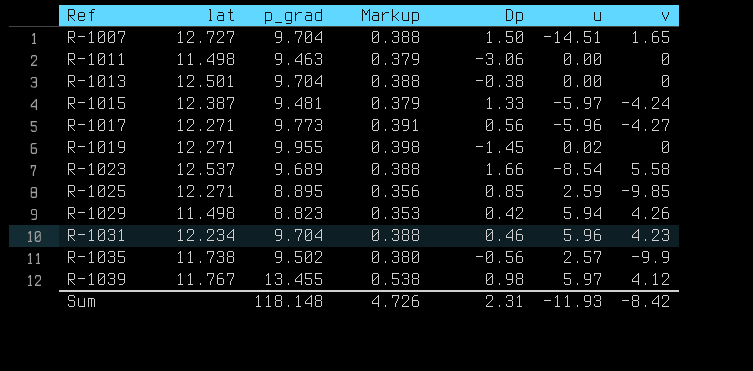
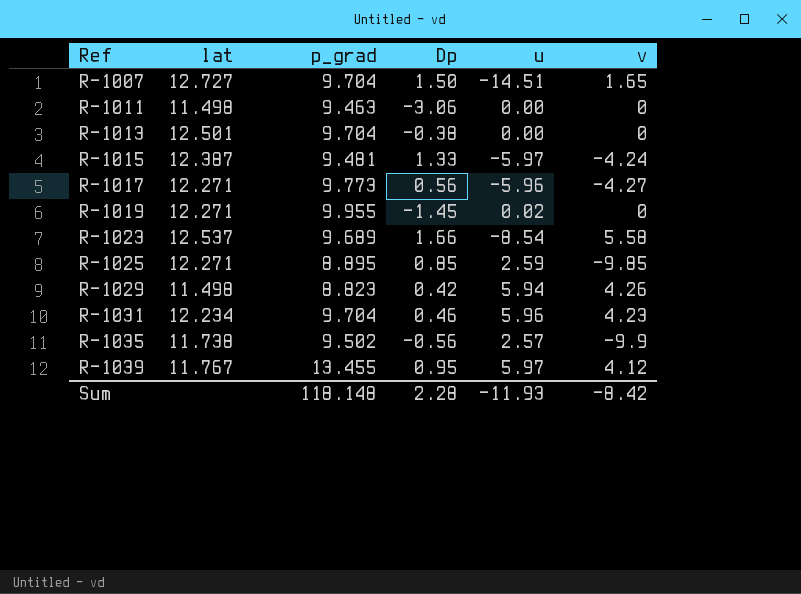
column Markup | formula: [p_grad] * 0.04 -> none
R-1039 | Dp: 0.98 -> 0.95
Sum | Dp: 2.31 -> 2.28

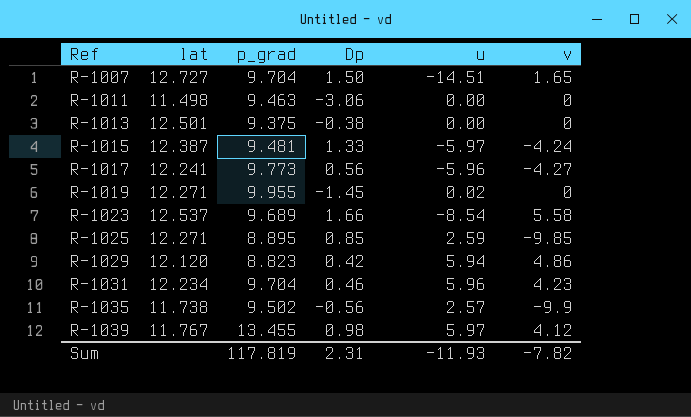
R-1013 | p_grad: 9.704 -> 9.375
R-1017 | lat: 12.271 -> 12.241
R-1029 | lat: 11.498 -> 12.120
R-1029 | v: 4.26 -> 4.86
R-1039 | Dp: 0.95 -> 0.98
Sum | p_grad: 118.148 -> 117.819
Sum | Dp: 2.28 -> 2.31
Sum | v: -8.42 -> -7.82

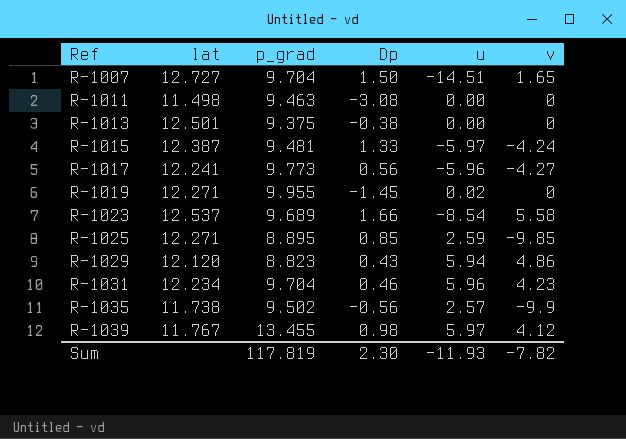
R-1011 | Dp: -3.06 -> -3.08
R-1029 | Dp: 0.42 -> 0.43
Sum | Dp: 2.31 -> 2.30

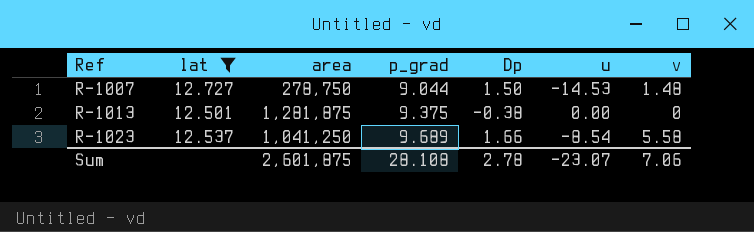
filter: none -> lat >= 12.501
column area | position: none -> 3
R-1007 | p_grad: 9.704 -> 9.044
R-1007 | u: -14.51 -> -14.53
R-1007 | v: 1.65 -> 1.48
Sum | p_grad: 117.819 -> 28.108
Sum | Dp: 2.30 -> 2.78
Sum | u: -11.93 -> -23.07
Sum | v: -7.82 -> 7.06

